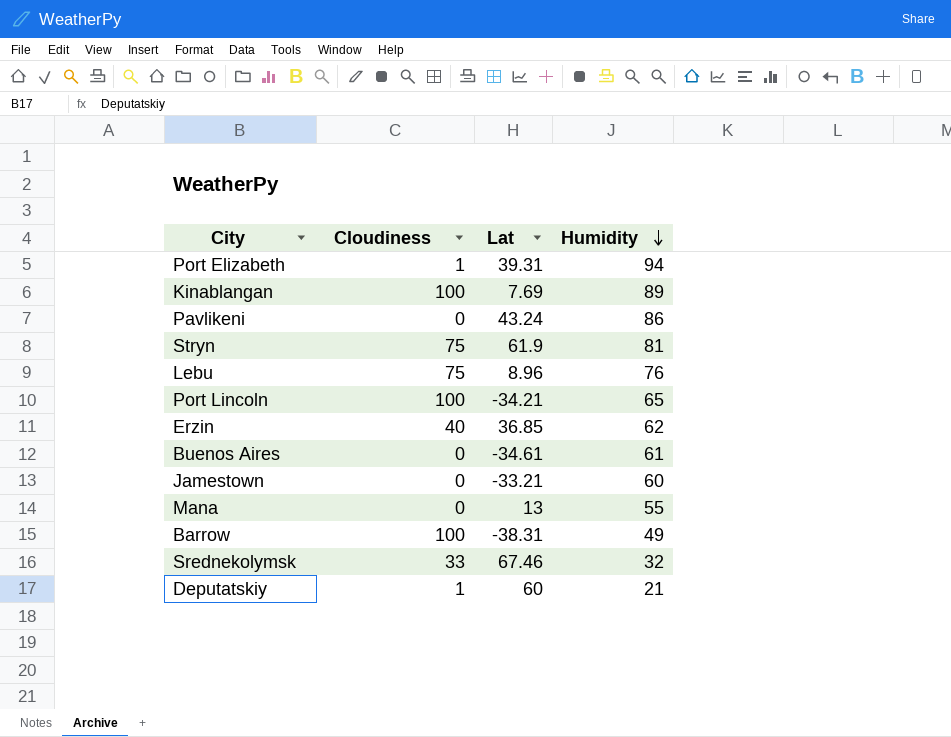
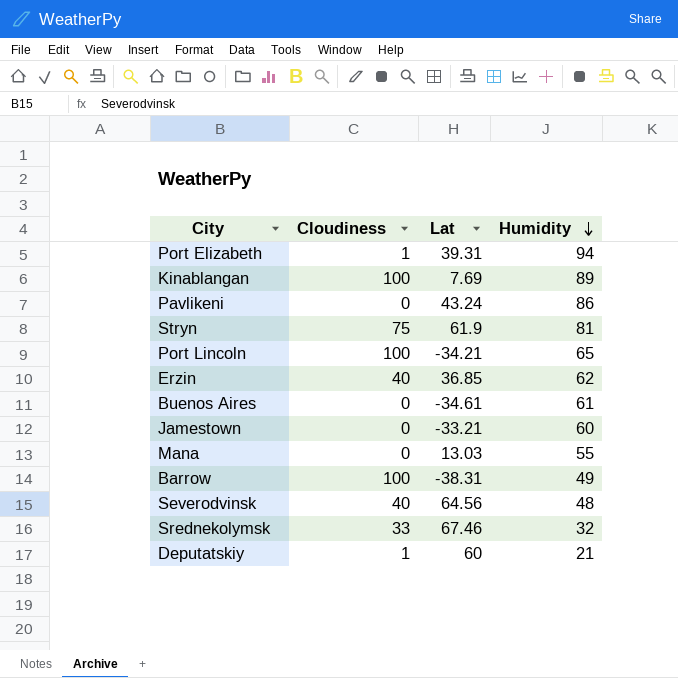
row Lebu: 75 | 8.96 | 76 -> none
Mana | Lat: 13 -> 13.03
row Severodvinsk: none -> 40 | 64.56 | 48

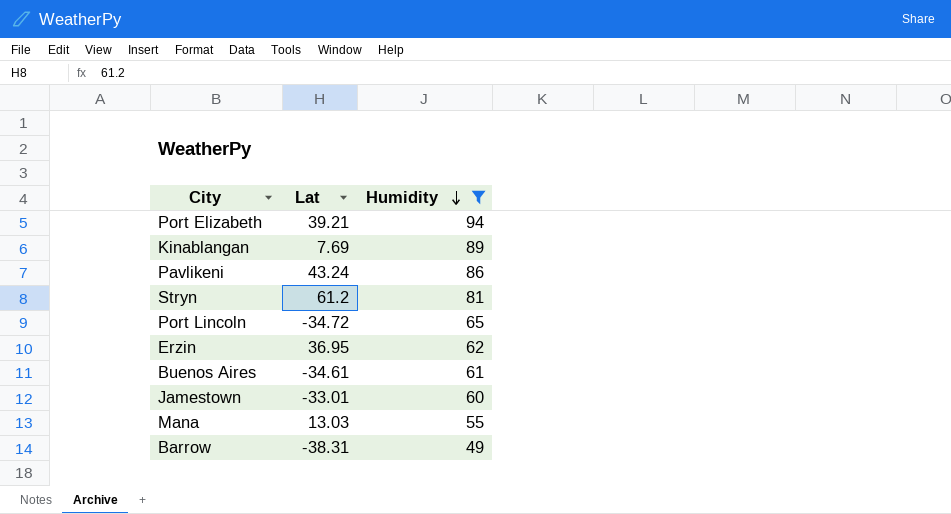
filter: none -> Humidity >= 49
column Cloudiness | position: 2 -> none
Port Elizabeth | Lat: 39.31 -> 39.21
Stryn | Lat: 61.9 -> 61.2
Port Lincoln | Lat: -34.21 -> -34.72
Erzin | Lat: 36.85 -> 36.95
Jamestown | Lat: -33.21 -> -33.01

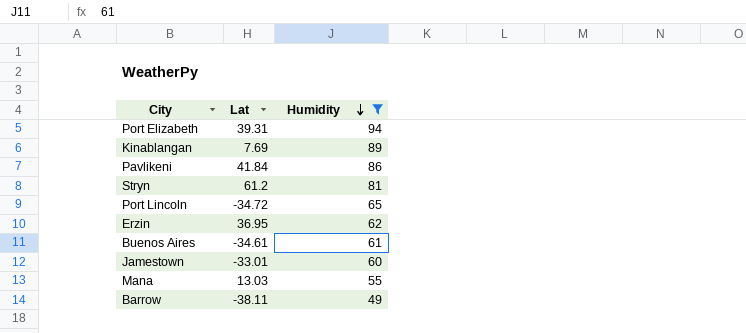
Port Elizabeth | Lat: 39.21 -> 39.31
Pavlikeni | Lat: 43.24 -> 41.84
Barrow | Lat: -38.31 -> -38.11

